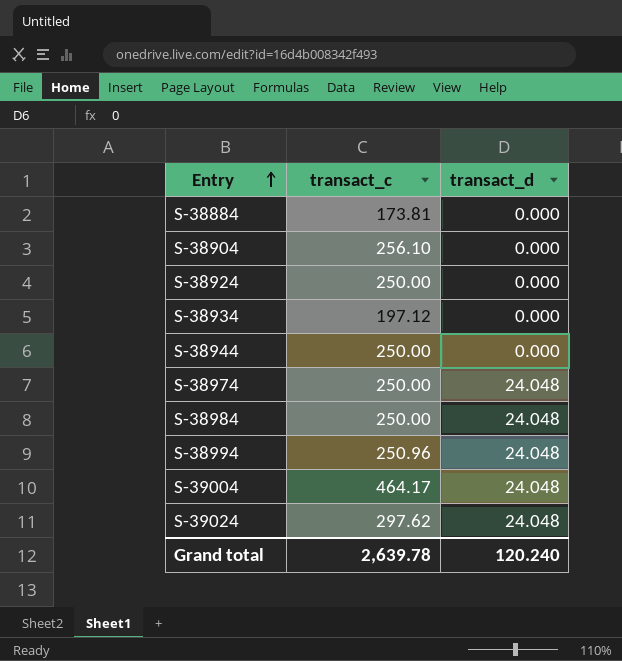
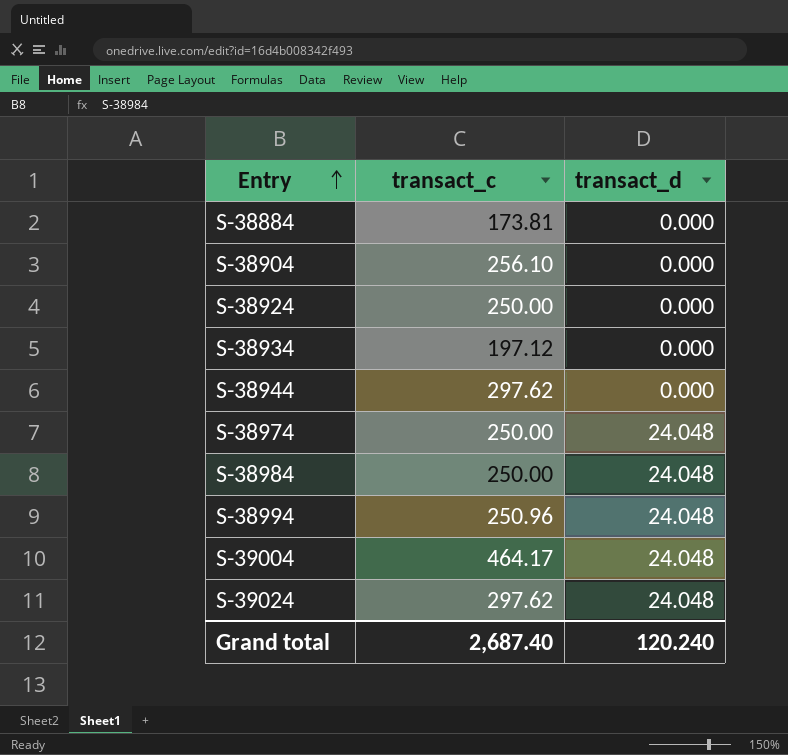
S-38944 | transact_c: 250.00 -> 297.62
Grand total | transact_c: 2,639.78 -> 2,687.40

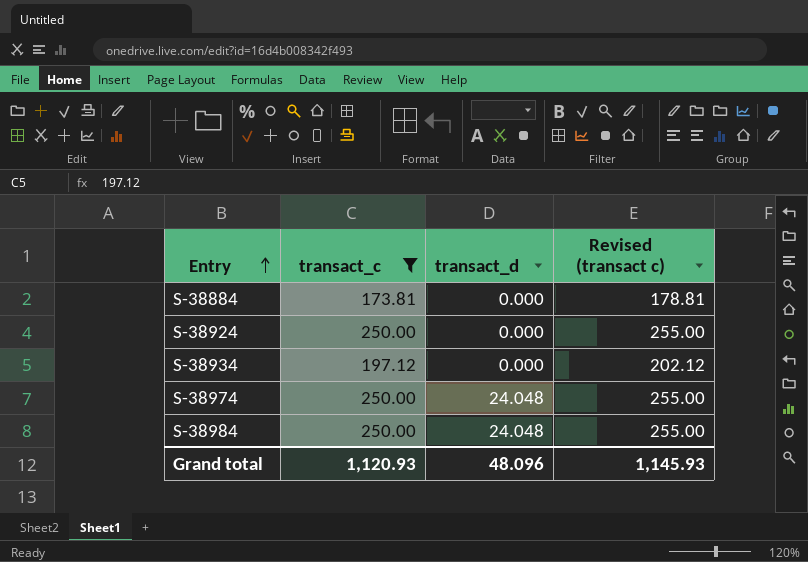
filter: none -> transact_c <= 250.00
column Revised (transact c) | formula: none -> [transact_c] + 5
Grand total | transact_c: 2,687.40 -> 1,120.93
Grand total | transact_d: 120.240 -> 48.096

